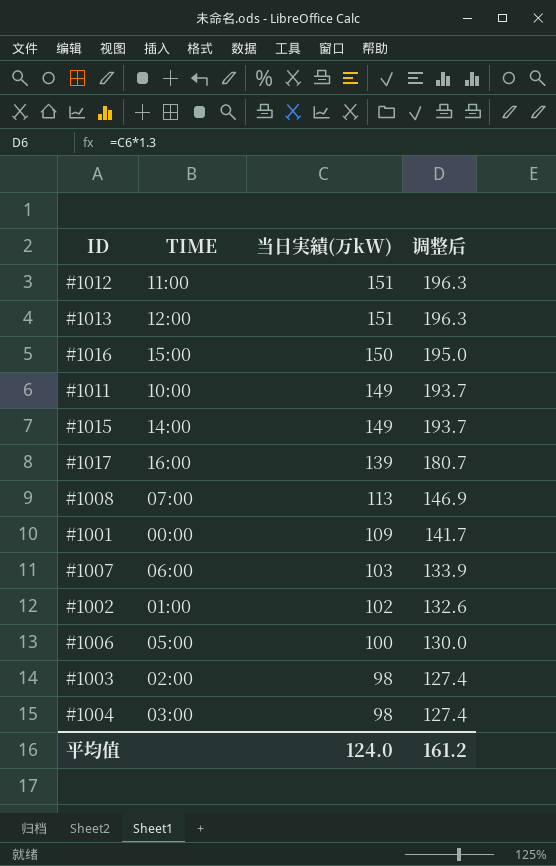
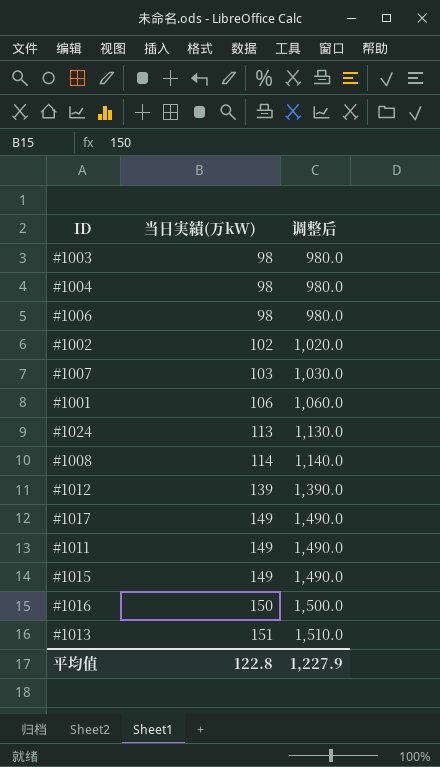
row order: 当日実績(万kW) descending -> 当日実績(万kW) ascending
column TIME | position: 2 -> none
column 调整后 | formula: [当日実績(万kW)] * 1.3 -> [当日実績(万kW)] * 10
#1006 | 当日実績(万kW): 100 -> 98
#1001 | 当日実績(万kW): 109 -> 106
row #1024: none -> 113 | 1,130.0
#1008 | 当日実績(万kW): 113 -> 114
#1012 | 当日実績(万kW): 151 -> 139
#1017 | 当日実績(万kW): 139 -> 149
平均值 | 当日実績(万kW): 124.0 -> 122.8
平均值 | 调整后: 161.2 -> 1,227.9

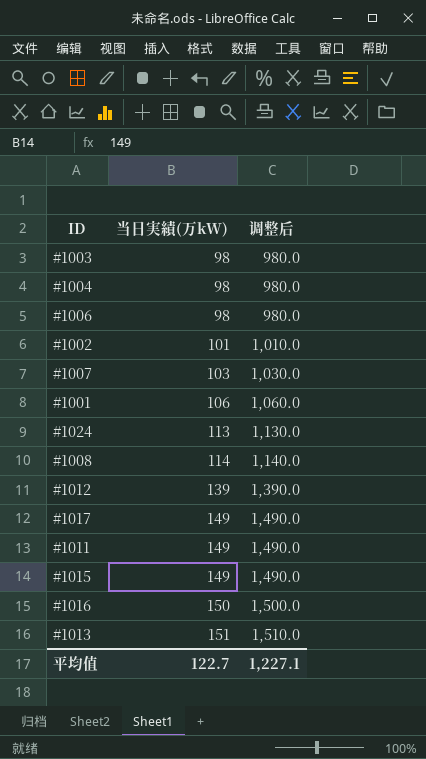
#1002 | 当日実績(万kW): 102 -> 101
#1002 | 调整后: 1,020.0 -> 1,010.0
平均值 | 当日実績(万kW): 122.8 -> 122.7
平均值 | 调整后: 1,227.9 -> 1,227.1

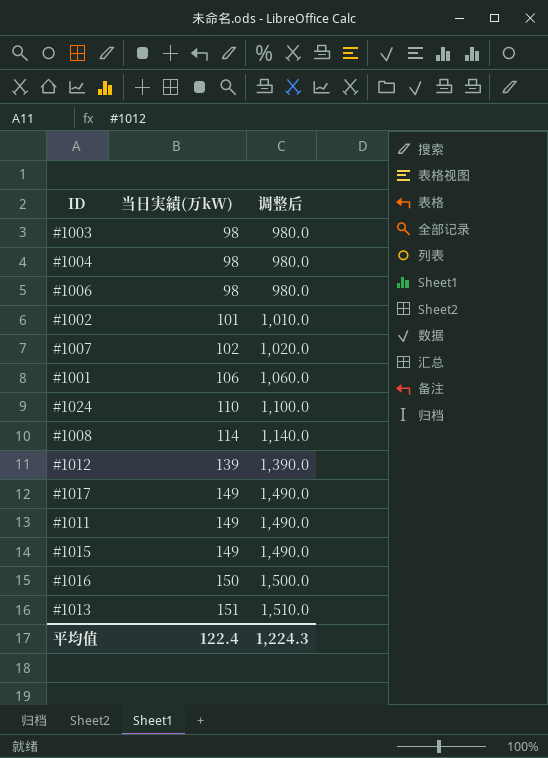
#1007 | 当日実績(万kW): 103 -> 102
#1007 | 调整后: 1,030.0 -> 1,020.0
#1024 | 当日実績(万kW): 113 -> 110
#1024 | 调整后: 1,130.0 -> 1,100.0
平均值 | 当日実績(万kW): 122.7 -> 122.4
平均值 | 调整后: 1,227.1 -> 1,224.3

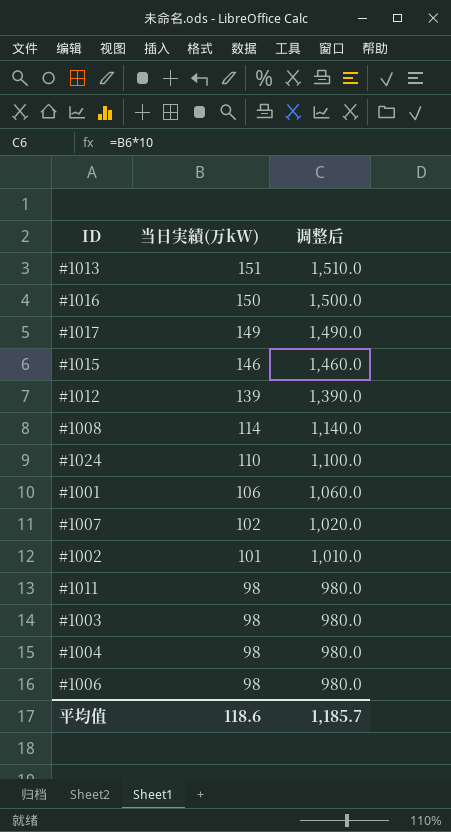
row order: 当日実績(万kW) ascending -> 当日実績(万kW) descending
#1015 | 当日実績(万kW): 149 -> 146
#1015 | 调整后: 1,490.0 -> 1,460.0
#1011 | 当日実績(万kW): 149 -> 98
#1011 | 调整后: 1,490.0 -> 980.0
平均值 | 当日実績(万kW): 122.4 -> 118.6
平均值 | 调整后: 1,224.3 -> 1,185.7

